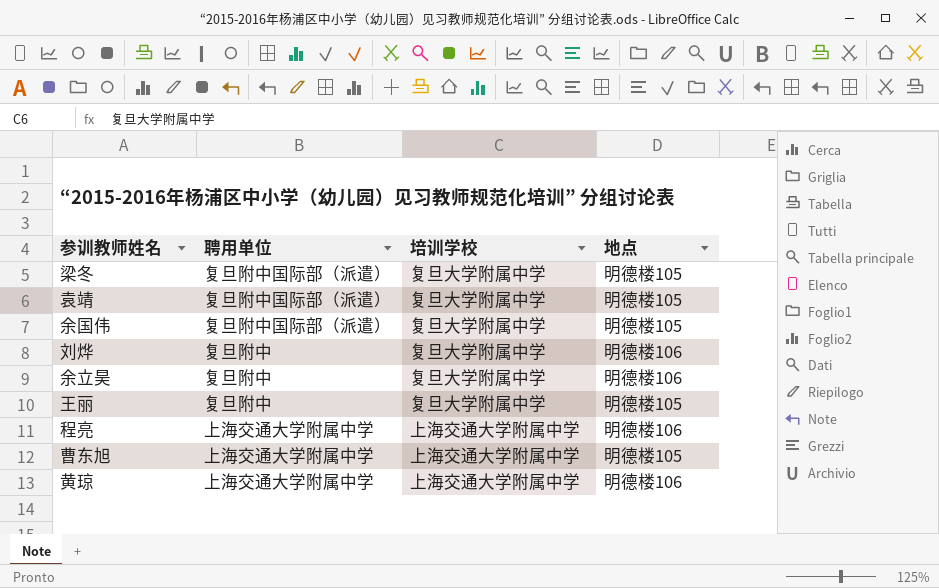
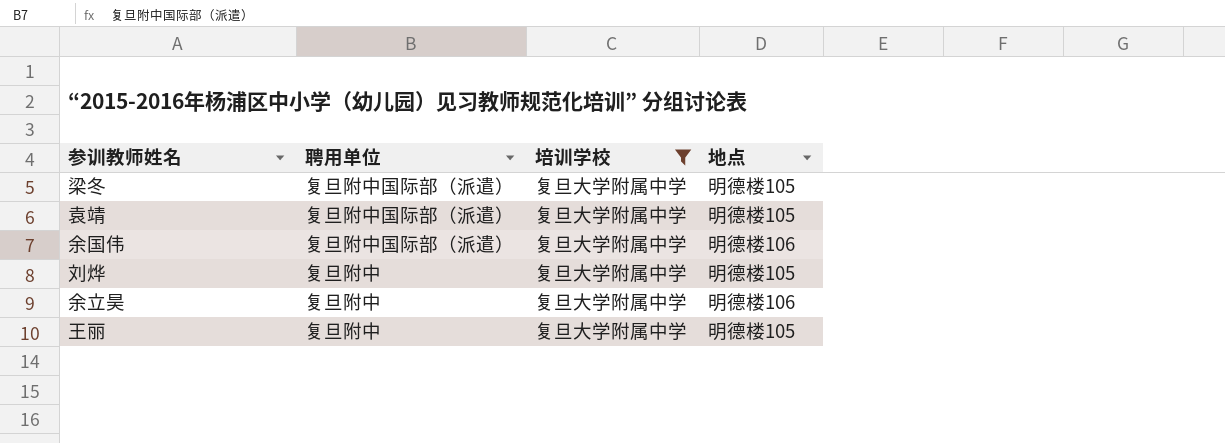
filter: none -> 培训学校 = 复旦大学附属中学
余国伟 | 地点: 明德楼105 -> 明德楼106
刘烨 | 地点: 明德楼106 -> 明德楼105

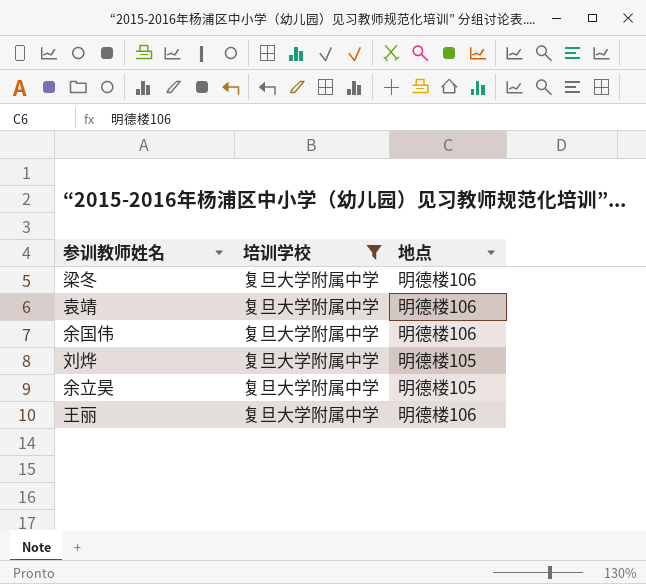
column 聘用单位 | position: 2 -> none
梁冬 | 地点: 明德楼105 -> 明德楼106
袁靖 | 地点: 明德楼105 -> 明德楼106
余立昊 | 地点: 明德楼106 -> 明德楼105
王丽 | 地点: 明德楼105 -> 明德楼106

